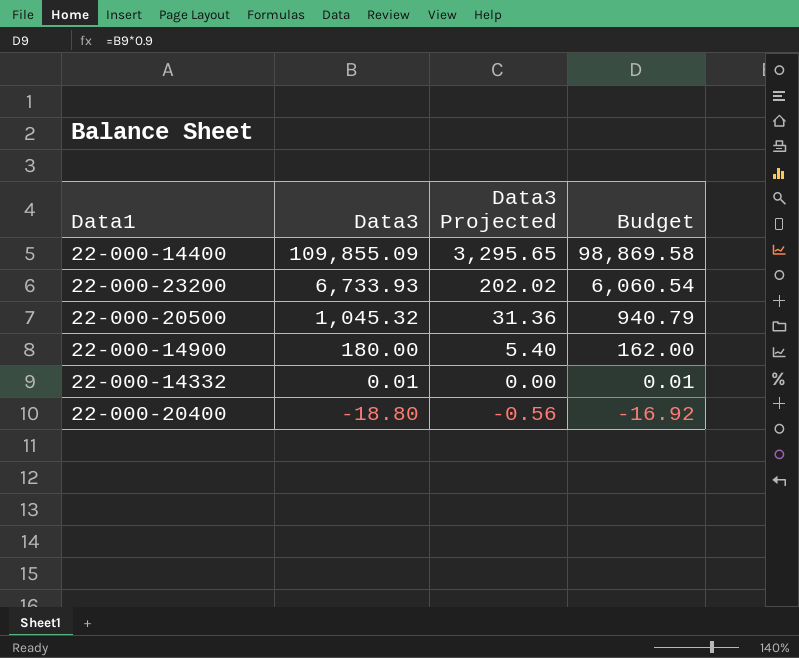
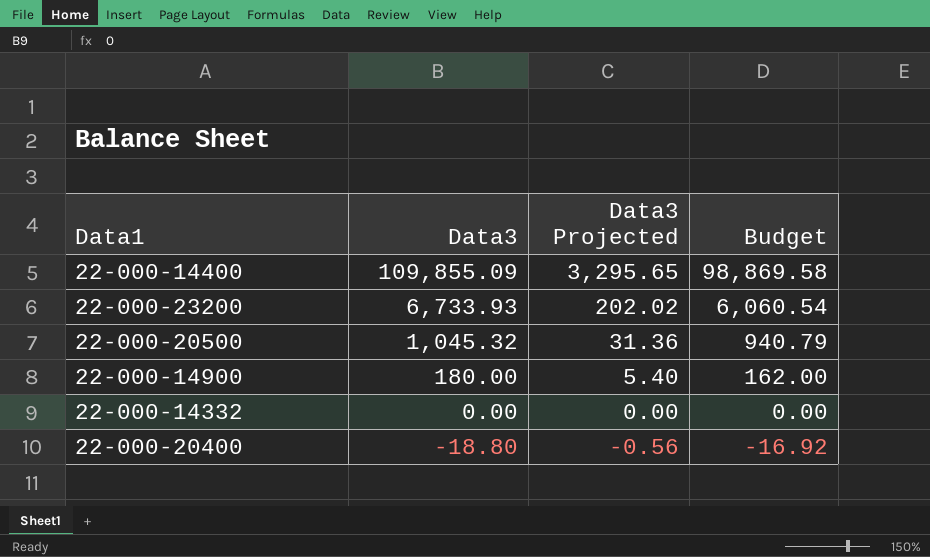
22-000-14332 | Data3: 0.01 -> 0.00
22-000-14332 | Budget: 0.01 -> 0.00

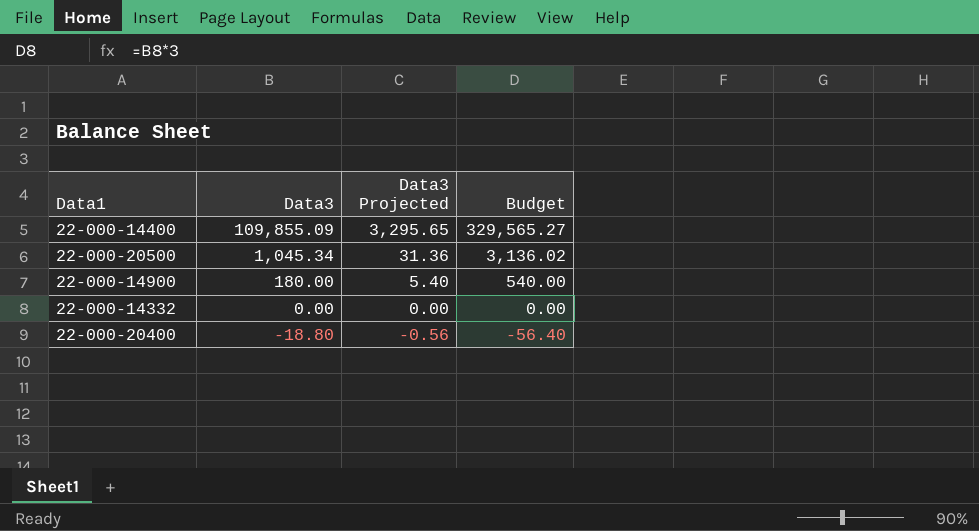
column Budget | formula: [Data3] * 0.9 -> [Data3] * 3
row 22-000-23200: 6,733.93 | 202.02 | 6,060.54 -> none
22-000-20500 | Data3: 1,045.32 -> 1,045.34

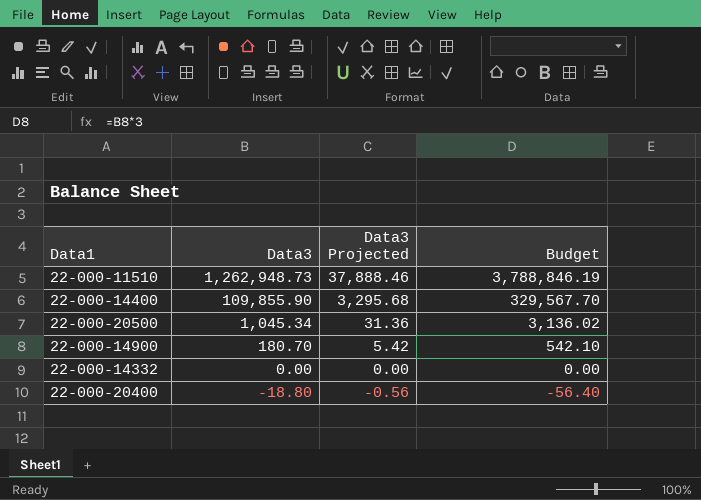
row 22-000-11510: none -> 1,262,948.73 | 37,888.46 | 3,788,846.19
22-000-14400 | Data3: 109,855.09 -> 109,855.90
22-000-14400 | Data3 Projected: 3,295.65 -> 3,295.68
22-000-14400 | Budget: 329,565.27 -> 329,567.70
22-000-14900 | Data3: 180.00 -> 180.70
22-000-14900 | Data3 Projected: 5.40 -> 5.42
22-000-14900 | Budget: 540.00 -> 542.10

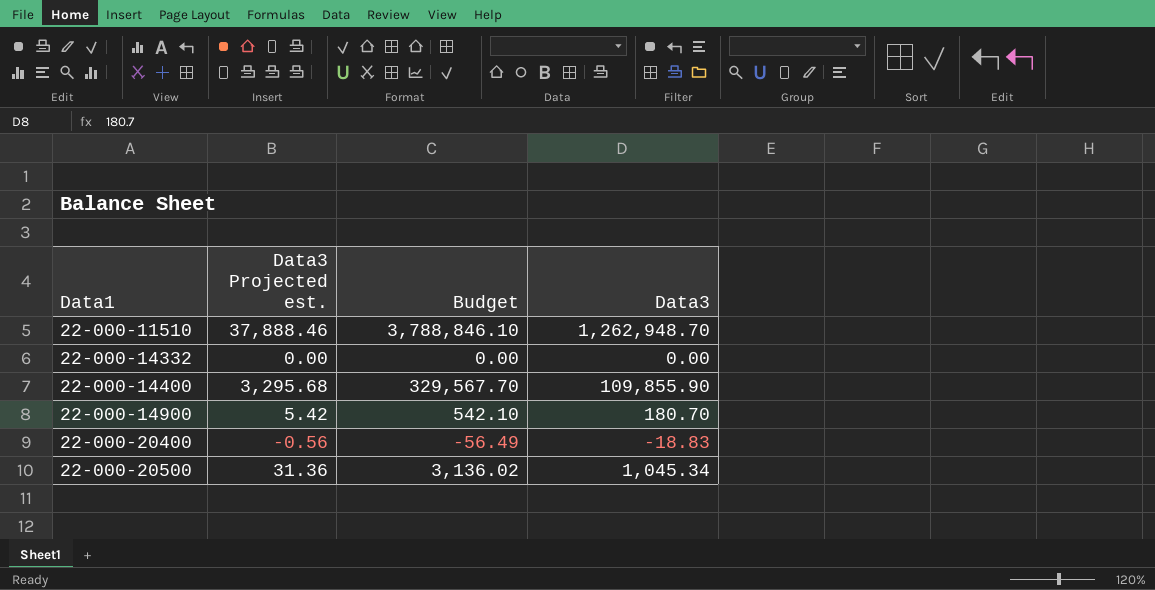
row order: Data3 descending -> Data1 ascending
column name: Data3 Projected -> Data3 Projected est.
column Data3 | position: 2 -> 4
22-000-11510 | Budget: 3,788,846.19 -> 3,788,846.10
22-000-11510 | Data3: 1,262,948.73 -> 1,262,948.70
22-000-20400 | Budget: -56.40 -> -56.49
22-000-20400 | Data3: -18.80 -> -18.83

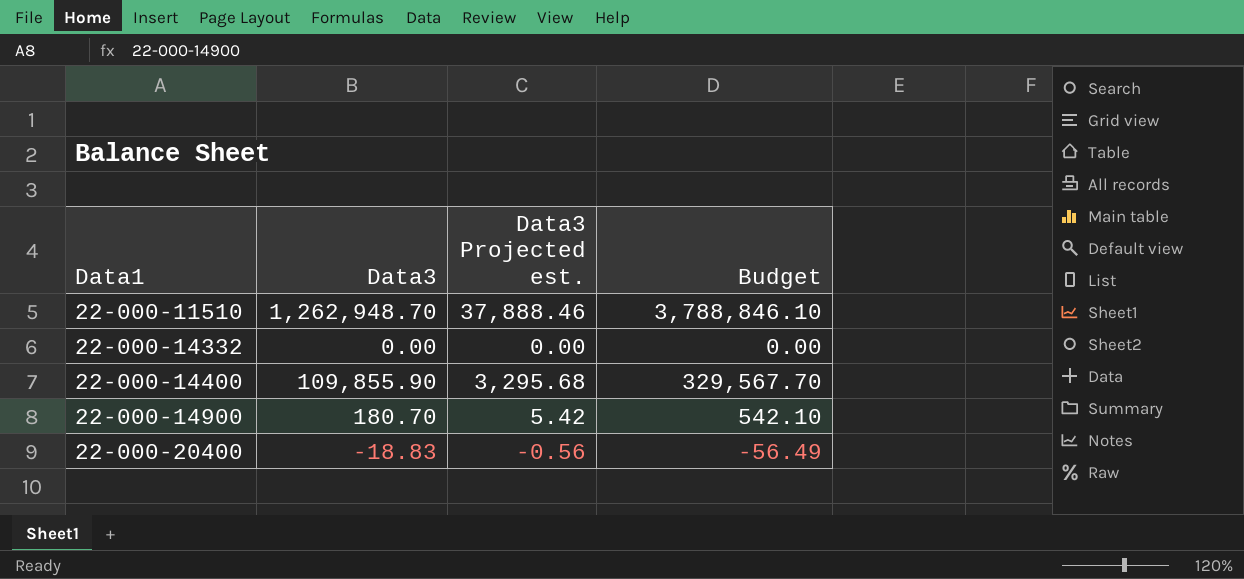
column Data3 | position: 4 -> 2
row 22-000-20500: 31.36 | 3,136.02 | 1,045.34 -> none

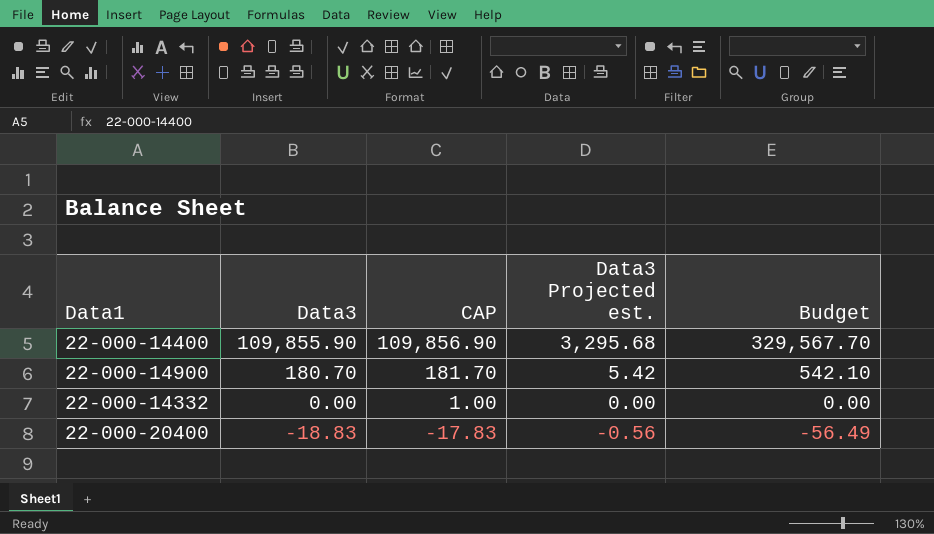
row order: Data1 ascending -> Data3 descending
column CAP | formula: none -> [Data3] + 1
row 22-000-11510: 1,262,948.70 | 37,888.46 | 3,788,846.10 -> none

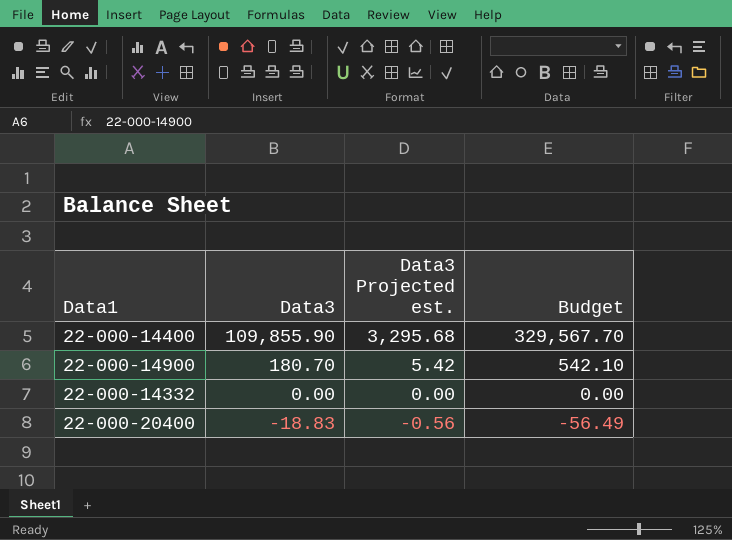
column CAP | formula: [Data3] + 1 -> none

